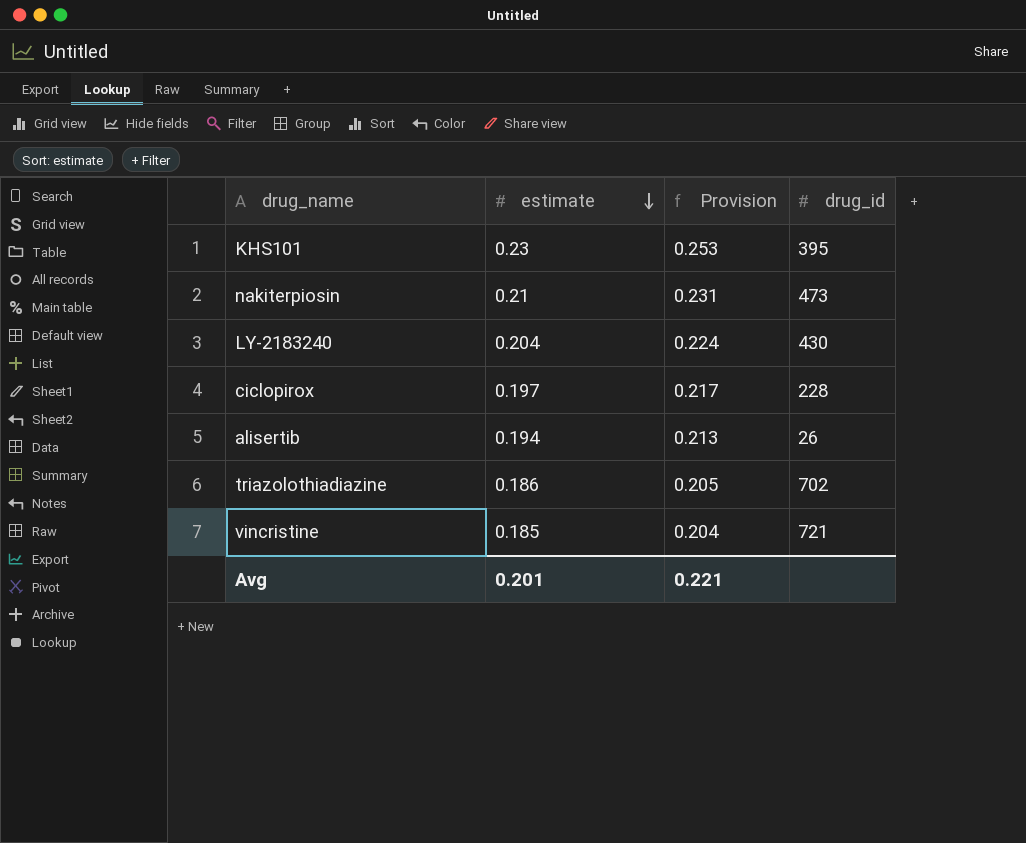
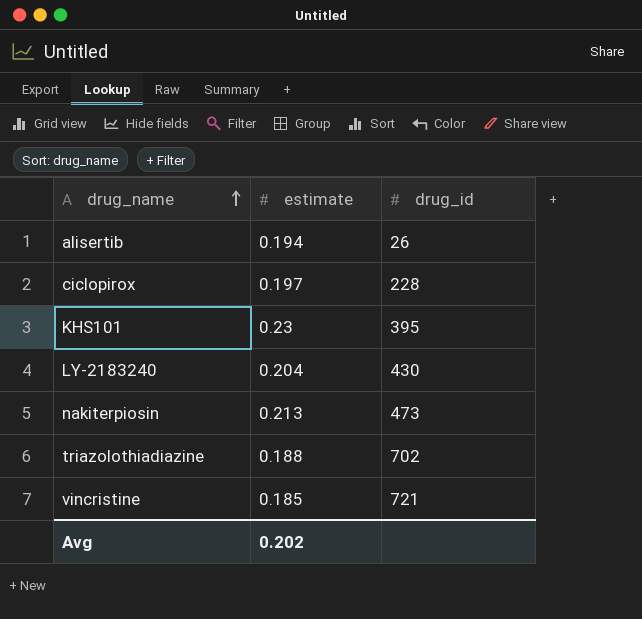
row order: estimate descending -> drug_name ascending
column Provision | formula: [estimate] * 1.1 -> none
nakiterpiosin | estimate: 0.21 -> 0.213
triazolothiadiazine | estimate: 0.186 -> 0.188
Avg | estimate: 0.201 -> 0.202

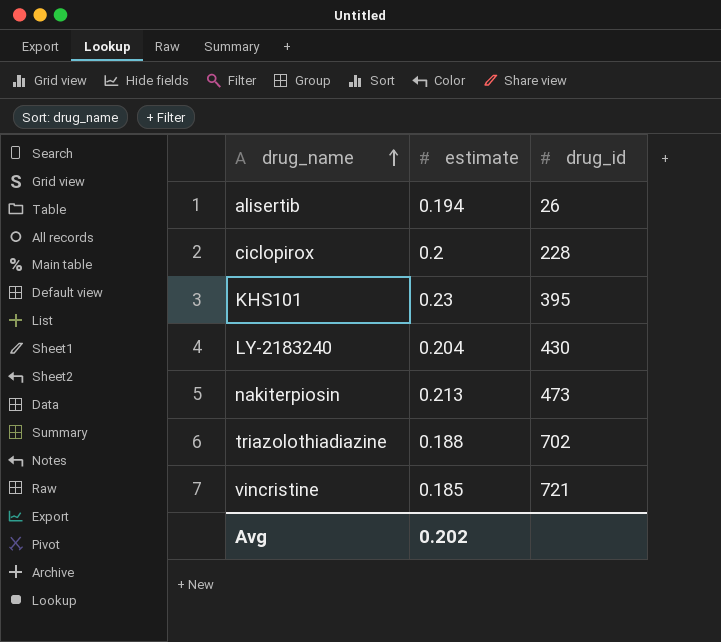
ciclopirox | estimate: 0.197 -> 0.2

